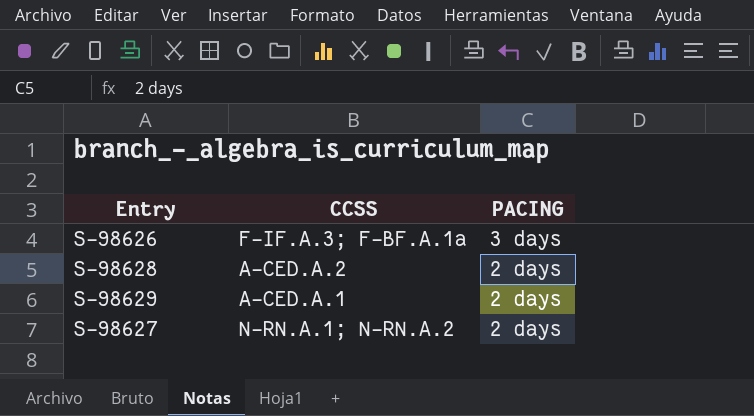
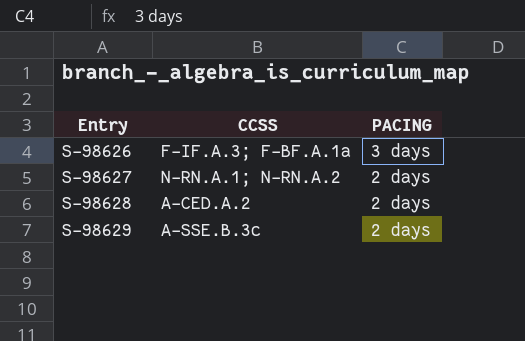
row order: PACING descending -> Entry ascending
S-98629 | CCSS: A-CED.A.1 -> A-SSE.B.3c

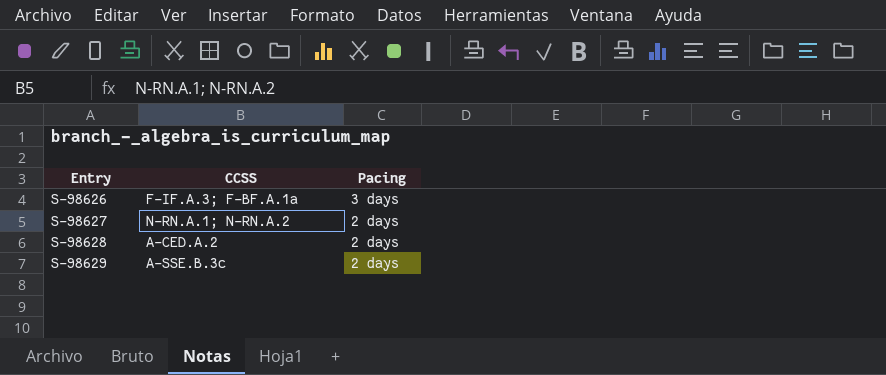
column name: PACING -> Pacing

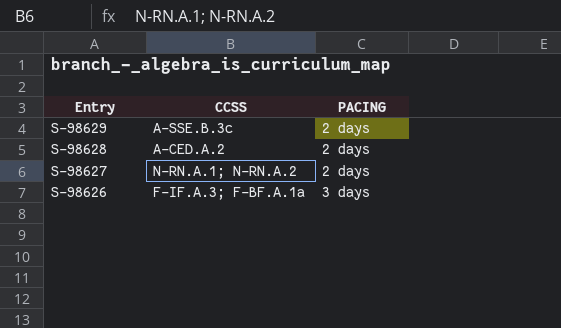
row order: Entry ascending -> Entry descending
column name: Pacing -> PACING

